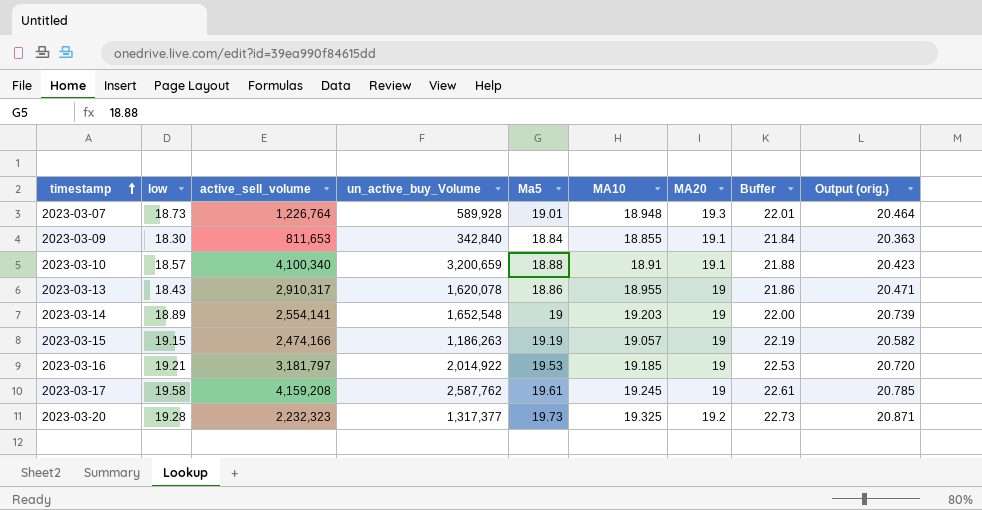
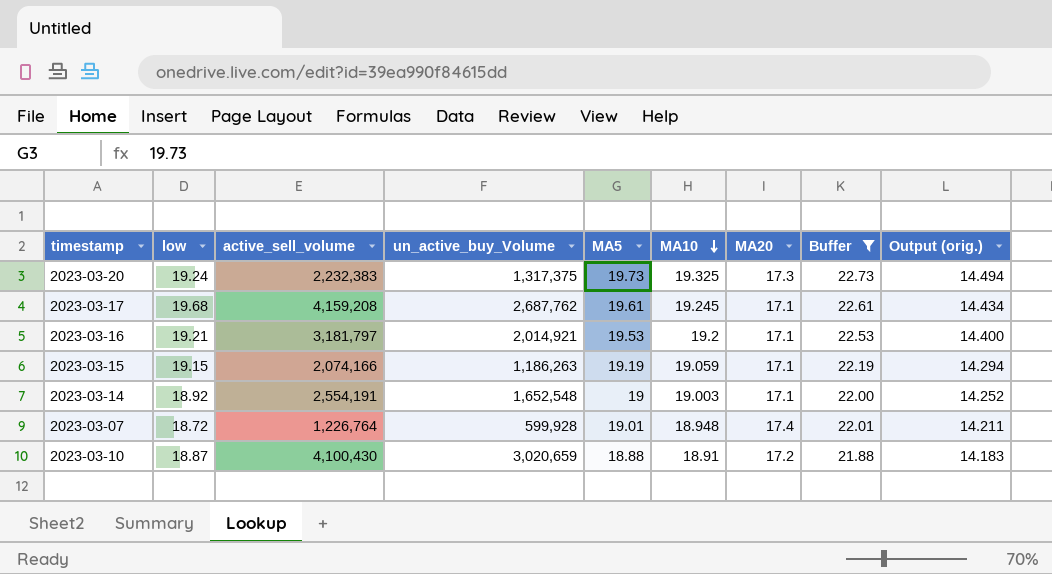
filter: none -> Buffer >= 21.88
row order: timestamp ascending -> MA10 descending
column name: Ma5 -> MA5
column Output (orig.) | formula: [MA10] * 1.08 -> [MA10] * 0.75
2023-03-20 | low: 19.28 -> 19.24
2023-03-20 | active_sell_volume: 2,232,323 -> 2,232,383
2023-03-20 | un_active_buy_Volume: 1,317,377 -> 1,317,375
2023-03-20 | MA20: 19.2 -> 17.3
2023-03-17 | low: 19.58 -> 19.68
2023-03-17 | un_active_buy_Volume: 2,587,762 -> 2,687,762
2023-03-17 | MA20: 19 -> 17.1
2023-03-16 | un_active_buy_Volume: 2,014,922 -> 2,014,921
2023-03-16 | MA10: 19.185 -> 19.2
2023-03-16 | MA20: 19 -> 17.1
2023-03-15 | active_sell_volume: 2,474,166 -> 2,074,166
2023-03-15 | MA10: 19.057 -> 19.059
2023-03-15 | MA20: 19 -> 17.1
2023-03-14 | low: 18.89 -> 18.92
2023-03-14 | active_sell_volume: 2,554,141 -> 2,554,191
2023-03-14 | MA10: 19.203 -> 19.003
2023-03-14 | MA20: 19 -> 17.1
2023-03-07 | low: 18.73 -> 18.72
2023-03-07 | un_active_buy_Volume: 589,928 -> 599,928
2023-03-07 | MA20: 19.3 -> 17.4
2023-03-10 | low: 18.57 -> 18.87
2023-03-10 | active_sell_volume: 4,100,340 -> 4,100,430
2023-03-10 | un_active_buy_Volume: 3,200,659 -> 3,020,659
2023-03-10 | MA20: 19.1 -> 17.2

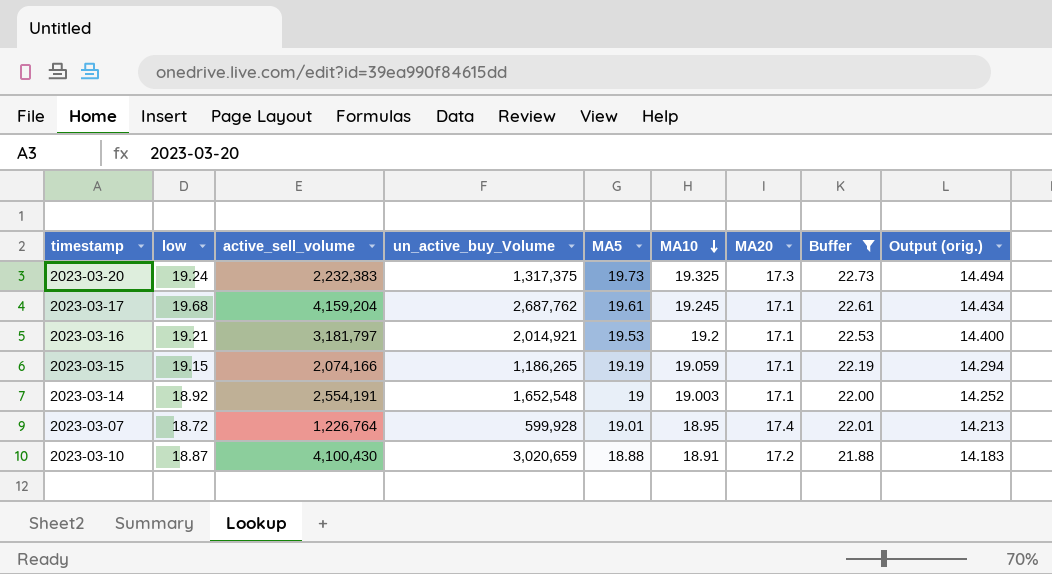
2023-03-17 | active_sell_volume: 4,159,208 -> 4,159,204
2023-03-15 | un_active_buy_Volume: 1,186,263 -> 1,186,265
2023-03-07 | MA10: 18.948 -> 18.95
2023-03-07 | Output (orig.): 14.211 -> 14.213

